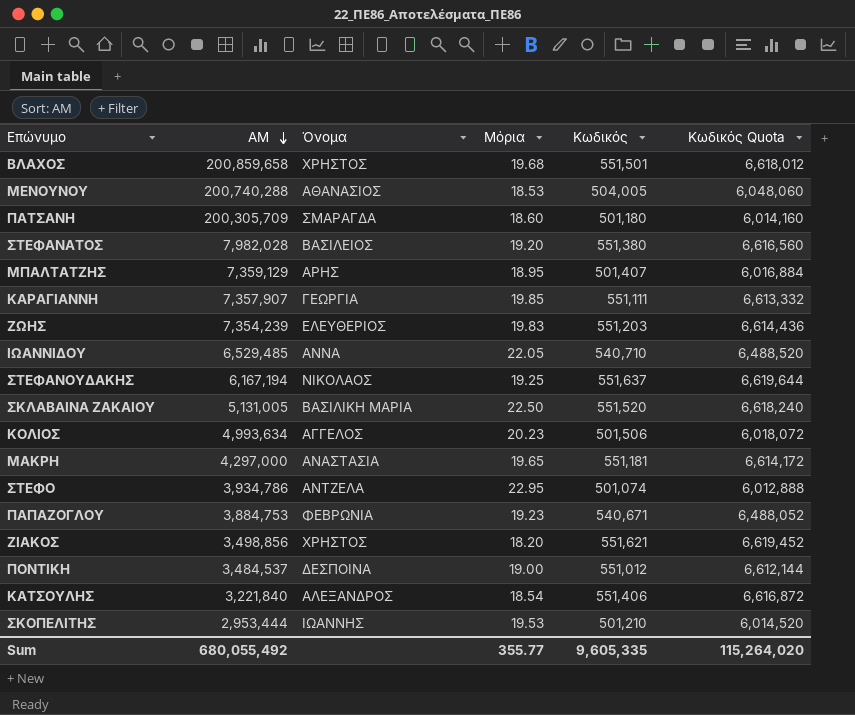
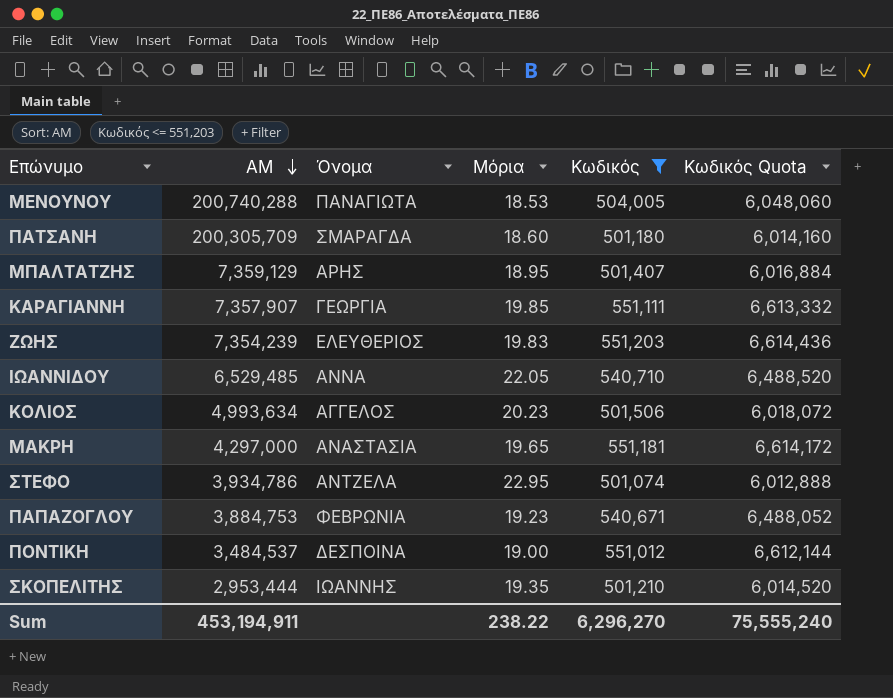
filter: none -> Κωδικός <= 551,203
ΜΕΝΟΥΝΟΥ | Όνομα: ΑΘΑΝΑΣΙΟΣ -> ΠΑΝΑΓΙΩΤΑ
ΣΚΟΠΕΛΙΤΗΣ | Μόρια: 19.53 -> 19.35
Sum | ΑΜ: 680,055,492 -> 453,194,911
Sum | Μόρια: 355.77 -> 238.22
Sum | Κωδικός: 9,605,335 -> 6,296,270
Sum | Κωδικός Quota: 115,264,020 -> 75,555,240

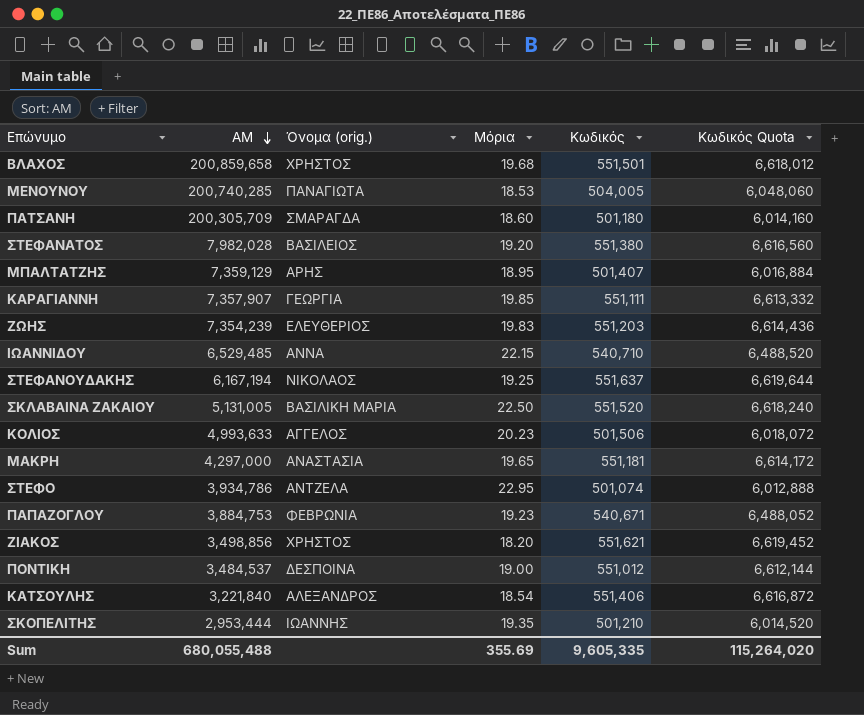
filter: Κωδικός <= 551,203 -> none
column name: Όνομα -> Όνομα (orig.)
ΜΕΝΟΥΝΟΥ | ΑΜ: 200,740,288 -> 200,740,285
ΙΩΑΝΝΙΔΟΥ | Μόρια: 22.05 -> 22.15
ΚΟΛΙΟΣ | ΑΜ: 4,993,634 -> 4,993,633
Sum | ΑΜ: 453,194,911 -> 680,055,488
Sum | Μόρια: 238.22 -> 355.69
Sum | Κωδικός: 6,296,270 -> 9,605,335
Sum | Κωδικός Quota: 75,555,240 -> 115,264,020

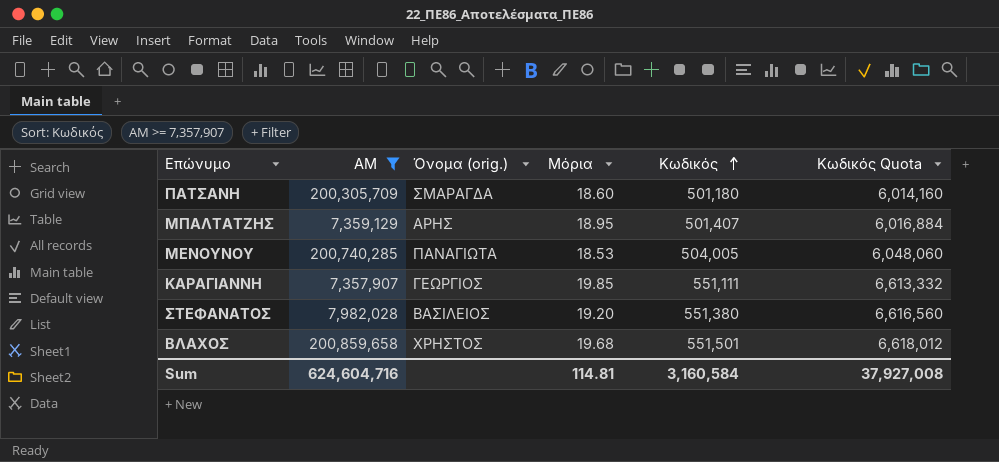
filter: none -> ΑΜ >= 7,357,907
row order: ΑΜ descending -> Κωδικός ascending
ΚΑΡΑΓΙΑΝΝΗ | Όνομα (orig.): ΓΕΩΡΓΙΑ -> ΓΕΩΡΓΙΟΣ
Sum | ΑΜ: 680,055,488 -> 624,604,716
Sum | Μόρια: 355.69 -> 114.81
Sum | Κωδικός: 9,605,335 -> 3,160,584
Sum | Κωδικός Quota: 115,264,020 -> 37,927,008

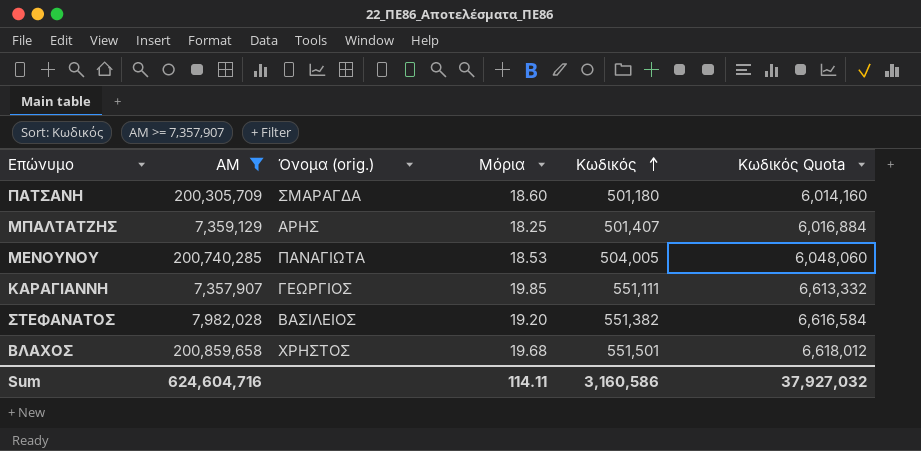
ΜΠΑΛΤΑΤΖΗΣ | Μόρια: 18.95 -> 18.25
ΣΤΕΦΑΝΑΤΟΣ | Κωδικός: 551,380 -> 551,382
ΣΤΕΦΑΝΑΤΟΣ | Κωδικός Quota: 6,616,560 -> 6,616,584
Sum | Μόρια: 114.81 -> 114.11
Sum | Κωδικός: 3,160,584 -> 3,160,586
Sum | Κωδικός Quota: 37,927,008 -> 37,927,032

